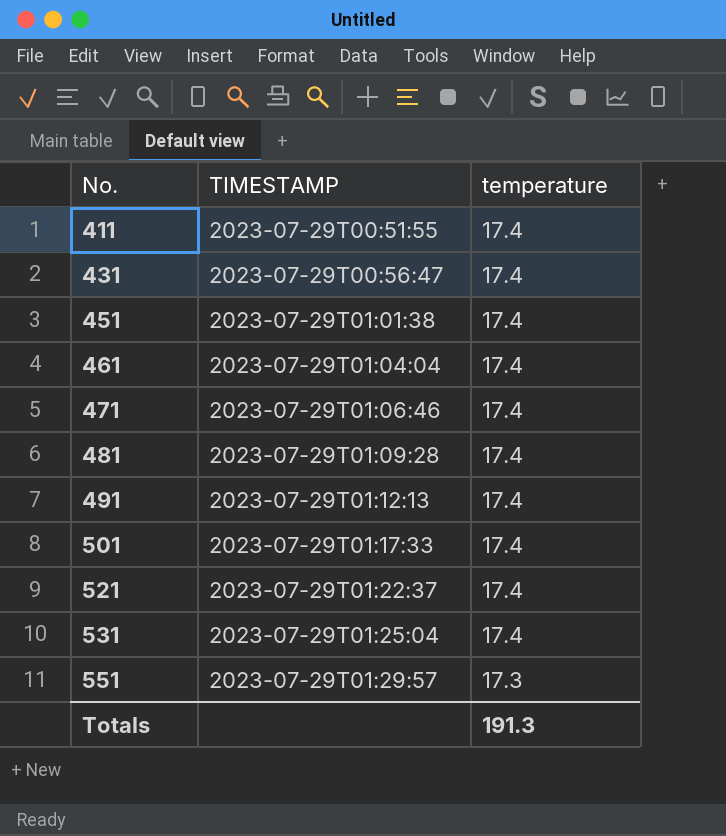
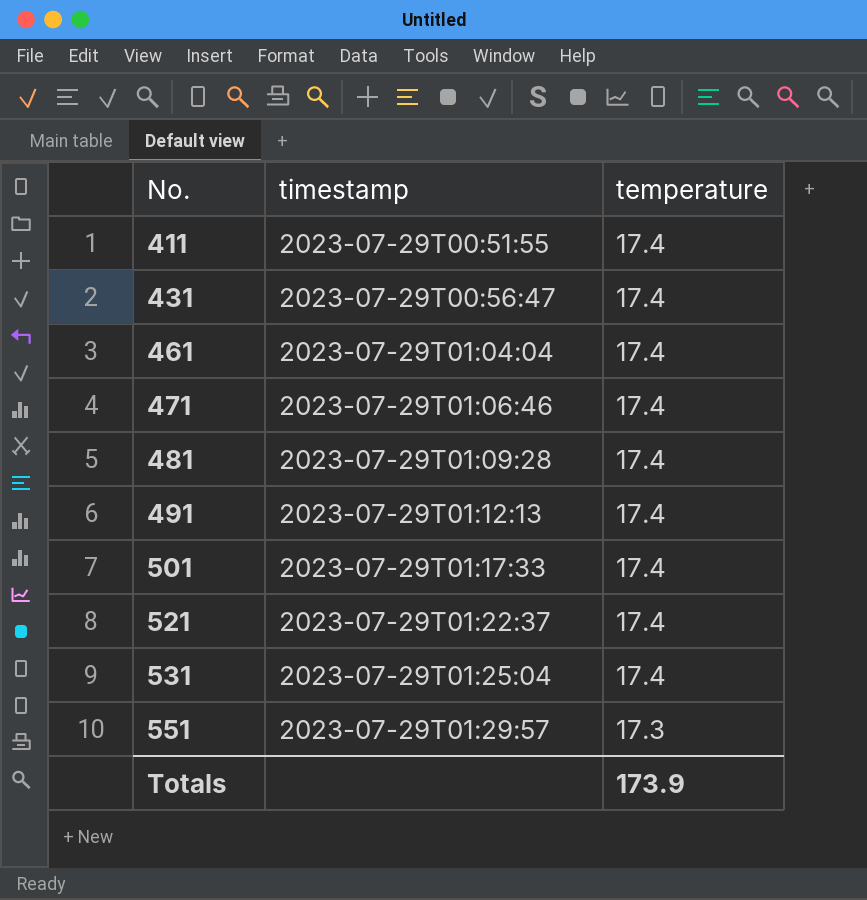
column name: TIMESTAMP -> timestamp
row 451: 2023-07-29T01:01:38 | 17.4 -> none
Totals | temperature: 191.3 -> 173.9

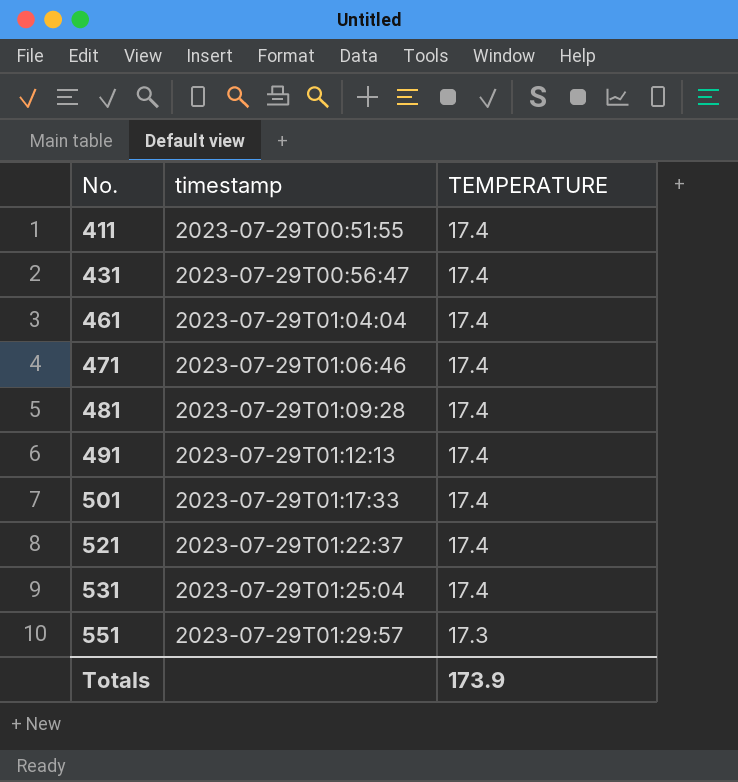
column name: temperature -> TEMPERATURE

